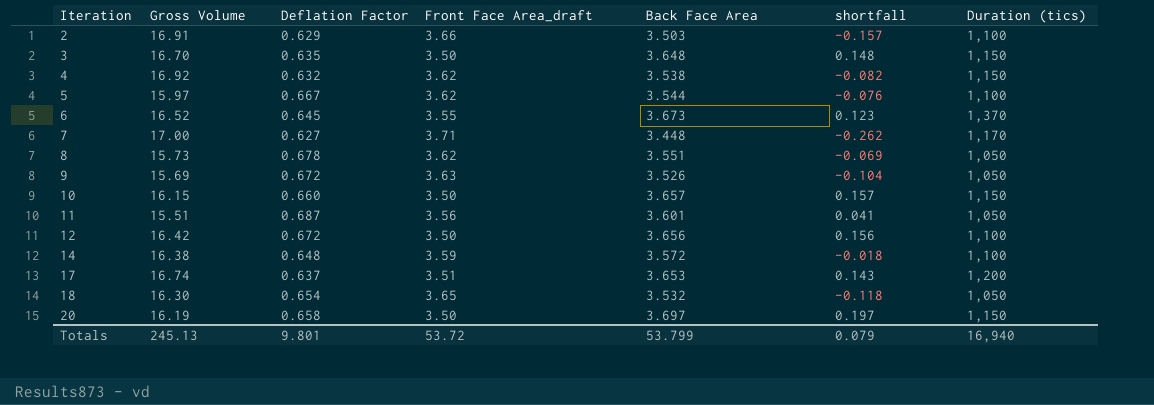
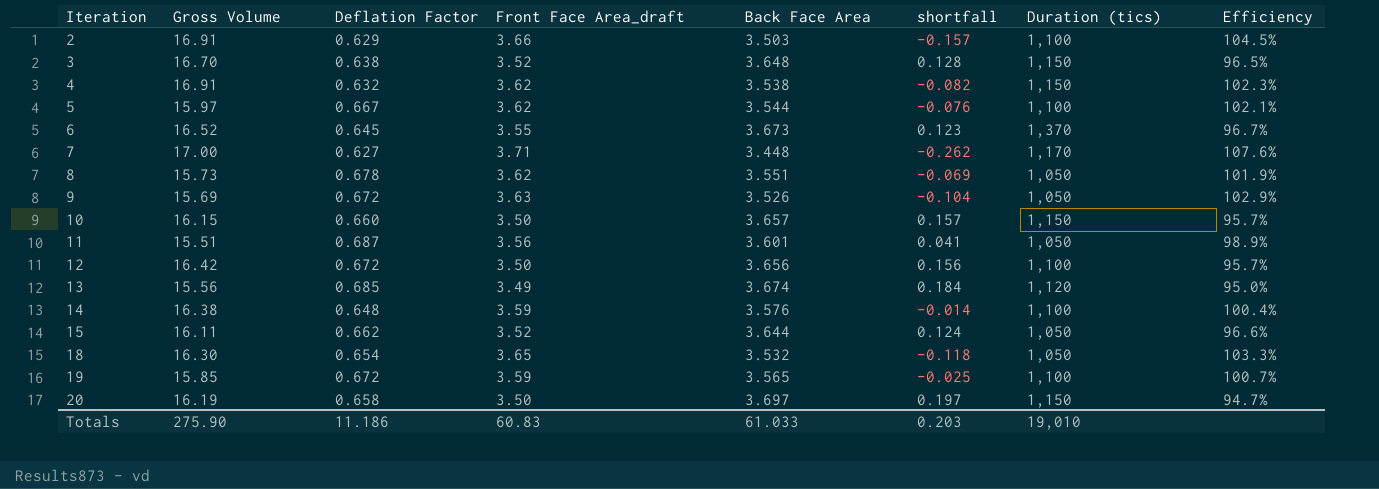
column Efficiency | formula: none -> [Front Face Area_draft] / [Back Face Area]
row 17: 16.74 | 0.637 | 3.51 | 3.653 | 0.143 | 1,200 -> none
3 | Deflation Factor: 0.635 -> 0.638
3 | Front Face Area_draft: 3.50 -> 3.52
3 | shortfall: 0.148 -> 0.128
4 | Gross Volume: 16.92 -> 16.91
row 13: none -> 15.56 | 0.685 | 3.49 | 3.674 | 0.184 | 1,120 | 95.0%
14 | Back Face Area: 3.572 -> 3.576
14 | shortfall: -0.018 -> -0.014
row 15: none -> 16.11 | 0.662 | 3.52 | 3.644 | 0.124 | 1,050 | 96.6%
row 19: none -> 15.85 | 0.672 | 3.59 | 3.565 | -0.025 | 1,100 | 100.7%
Totals | Gross Volume: 245.13 -> 275.90
Totals | Deflation Factor: 9.801 -> 11.186
Totals | Front Face Area_draft: 53.72 -> 60.83
Totals | Back Face Area: 53.799 -> 61.033
Totals | shortfall: 0.079 -> 0.203
Totals | Duration (tics): 16,940 -> 19,010

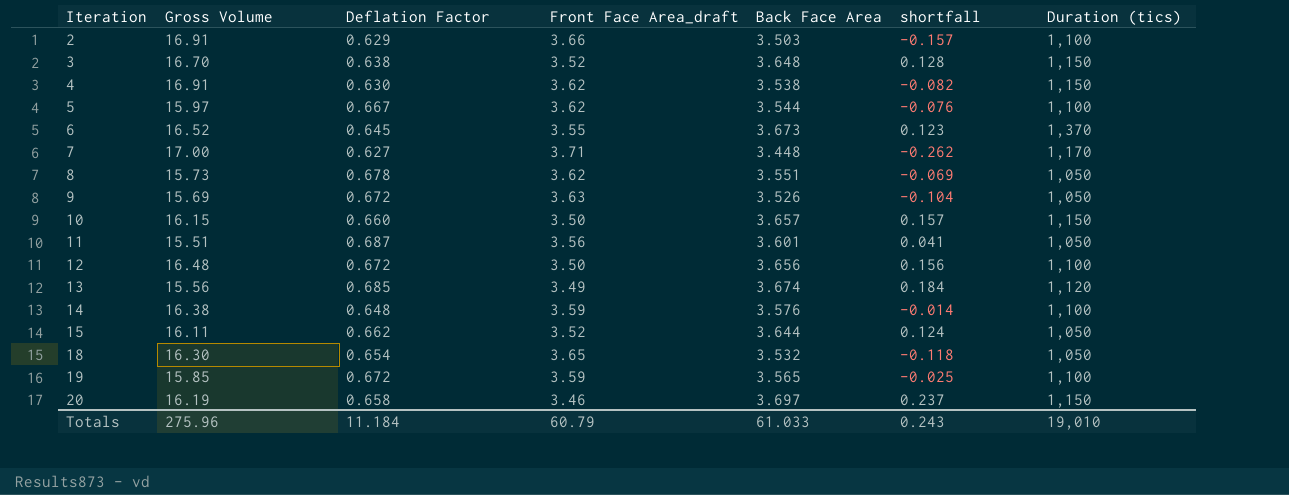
column Efficiency | formula: [Front Face Area_draft] / [Back Face Area] -> none
4 | Deflation Factor: 0.632 -> 0.630
12 | Gross Volume: 16.42 -> 16.48
20 | Front Face Area_draft: 3.50 -> 3.46
20 | shortfall: 0.197 -> 0.237
Totals | Gross Volume: 275.90 -> 275.96
Totals | Deflation Factor: 11.186 -> 11.184
Totals | Front Face Area_draft: 60.83 -> 60.79
Totals | shortfall: 0.203 -> 0.243

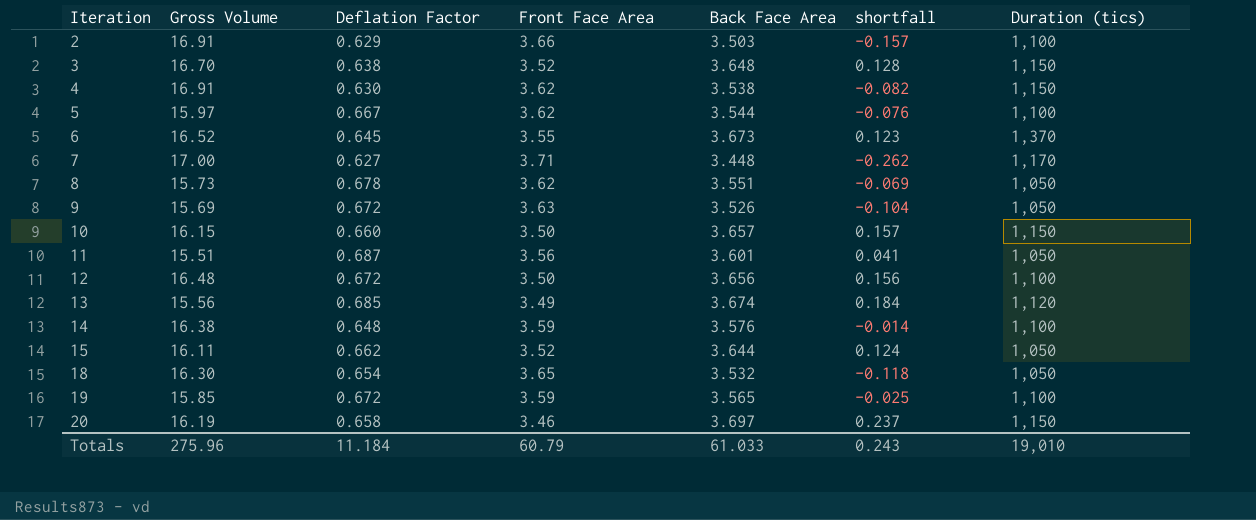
column name: Front Face Area_draft -> Front Face Area

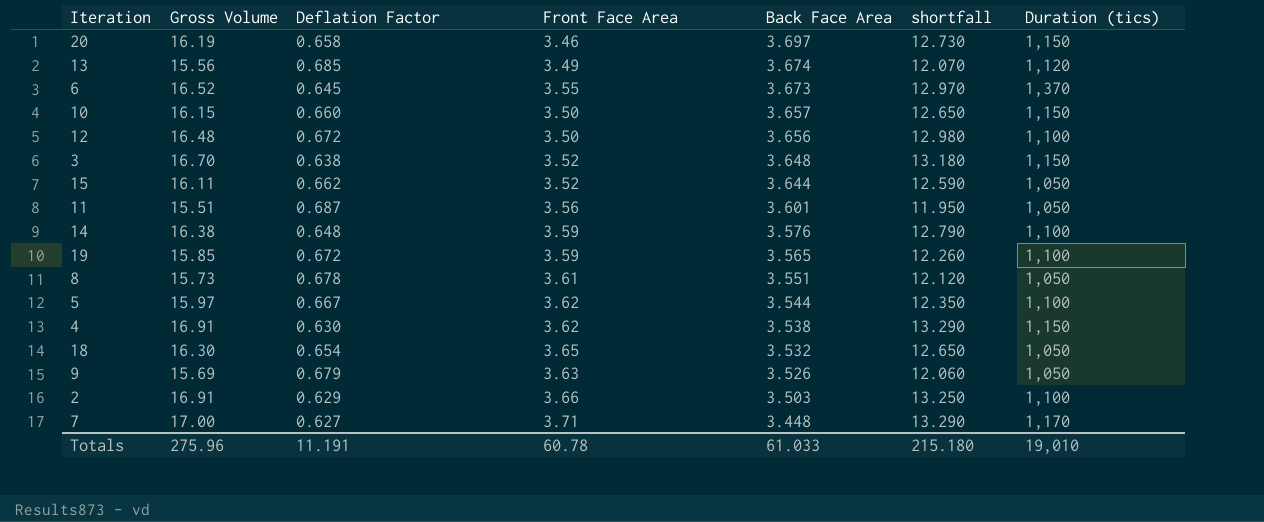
row order: Iteration ascending -> Back Face Area descending
column shortfall | formula: [Back Face Area] - [Front Face Area] -> [Gross Volume] - [Front Face Area]
8 | Front Face Area: 3.62 -> 3.61
9 | Deflation Factor: 0.672 -> 0.679
Totals | Deflation Factor: 11.184 -> 11.191
Totals | Front Face Area: 60.79 -> 60.78
Totals | shortfall: 0.243 -> 215.180

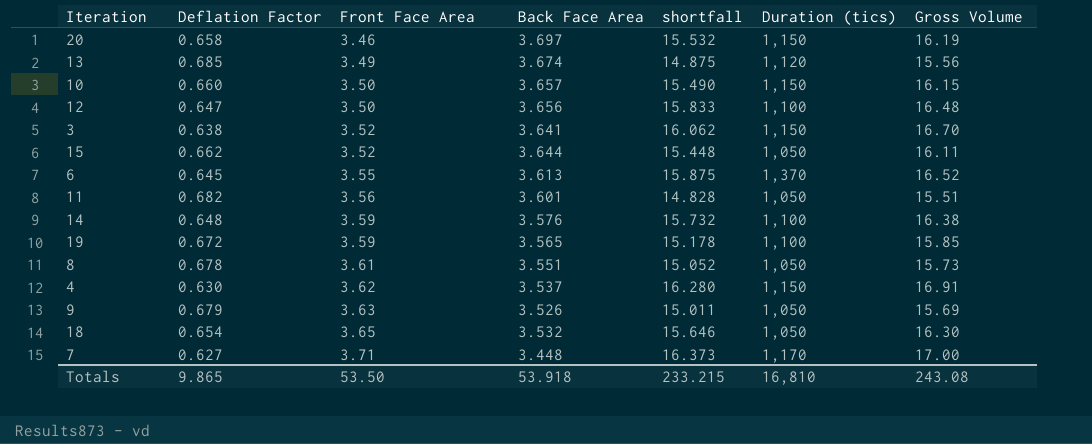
row order: Back Face Area descending -> Front Face Area ascending
column shortfall | formula: [Gross Volume] - [Front Face Area] -> [Gross Volume] - [Deflation Factor]
column Gross Volume | position: 2 -> 7
row 5: 15.97 | 0.667 | 3.62 | 3.544 | 12.350 | 1,100 -> none
row 2: 16.91 | 0.629 | 3.66 | 3.503 | 13.250 | 1,100 -> none
12 | Deflation Factor: 0.672 -> 0.647
3 | Back Face Area: 3.648 -> 3.641
6 | Back Face Area: 3.673 -> 3.613
11 | Deflation Factor: 0.687 -> 0.682
4 | Back Face Area: 3.538 -> 3.537
Totals | Deflation Factor: 11.191 -> 9.865
Totals | Front Face Area: 60.78 -> 53.50
Totals | Back Face Area: 61.033 -> 53.918
Totals | shortfall: 215.180 -> 233.215
Totals | Duration (tics): 19,010 -> 16,810
Totals | Gross Volume: 275.96 -> 243.08

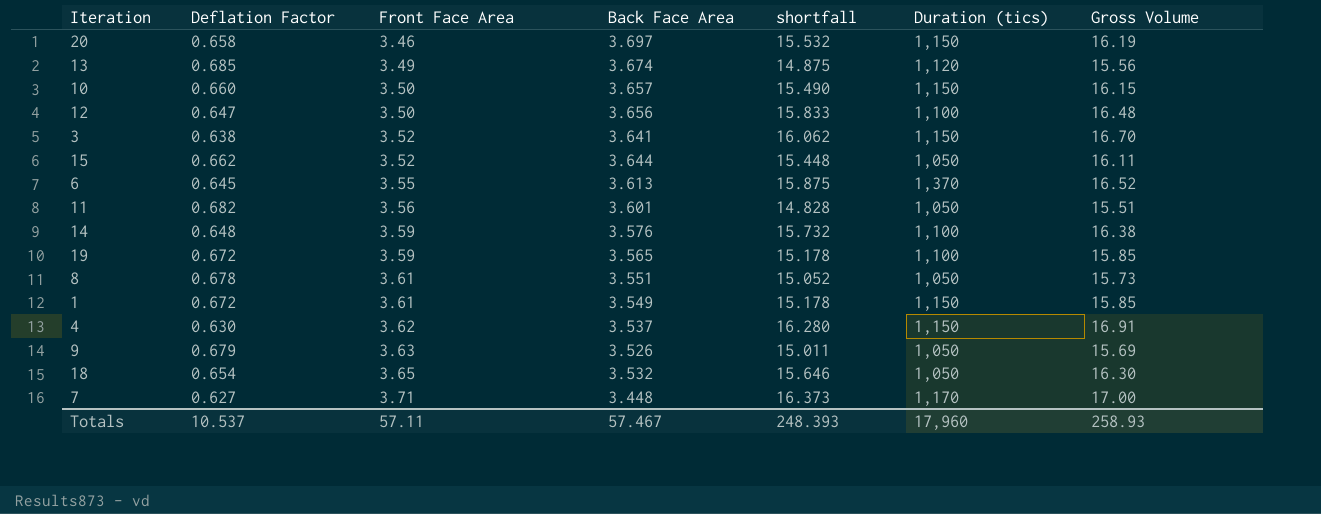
row 1: none -> 0.672 | 3.61 | 3.549 | 15.178 | 1,150 | 15.85
Totals | Deflation Factor: 9.865 -> 10.537
Totals | Front Face Area: 53.50 -> 57.11
Totals | Back Face Area: 53.918 -> 57.467
Totals | shortfall: 233.215 -> 248.393
Totals | Duration (tics): 16,810 -> 17,960
Totals | Gross Volume: 243.08 -> 258.93

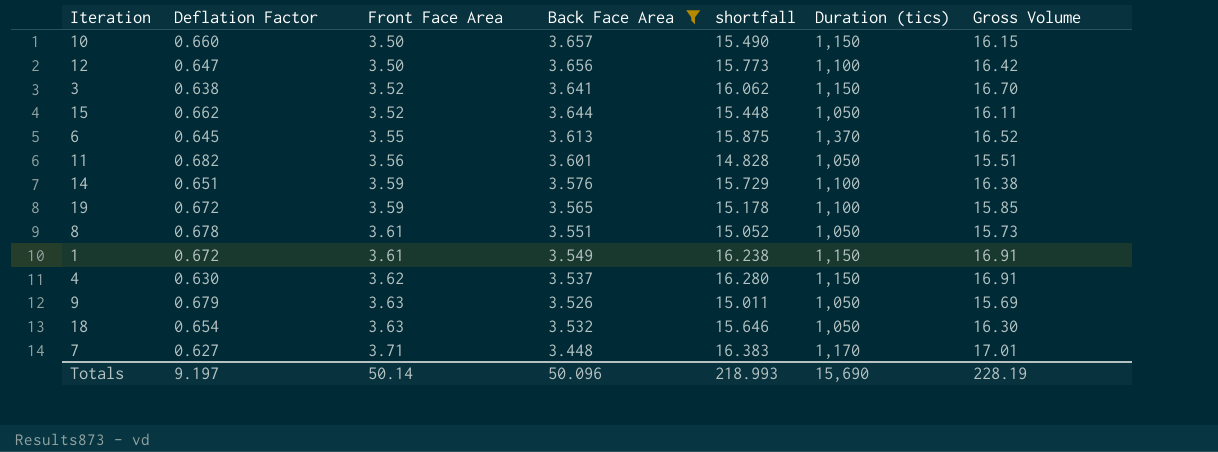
filter: none -> Back Face Area <= 3.657
12 | shortfall: 15.833 -> 15.773
12 | Gross Volume: 16.48 -> 16.42
14 | Deflation Factor: 0.648 -> 0.651
14 | shortfall: 15.732 -> 15.729
1 | shortfall: 15.178 -> 16.238
1 | Gross Volume: 15.85 -> 16.91
18 | Front Face Area: 3.65 -> 3.63
7 | shortfall: 16.373 -> 16.383
7 | Gross Volume: 17.00 -> 17.01
Totals | Deflation Factor: 10.537 -> 9.197
Totals | Front Face Area: 57.11 -> 50.14
Totals | Back Face Area: 57.467 -> 50.096
Totals | shortfall: 248.393 -> 218.993
Totals | Duration (tics): 17,960 -> 15,690
Totals | Gross Volume: 258.93 -> 228.19

